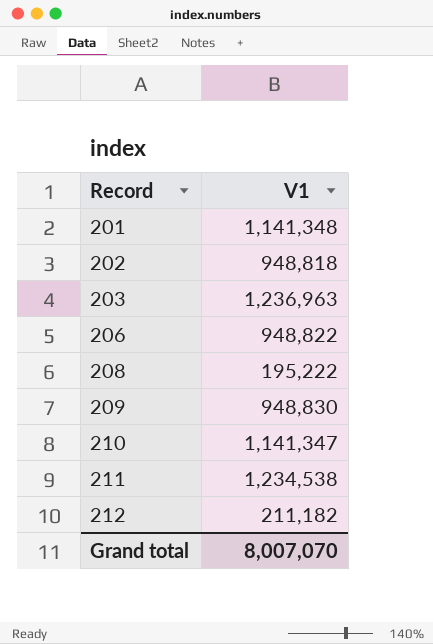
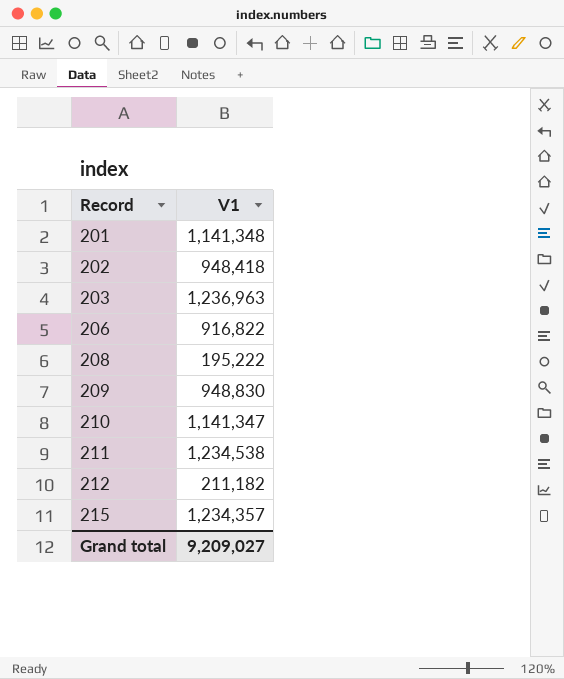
202 | V1: 948,818 -> 948,418
206 | V1: 948,822 -> 916,822
row 215: none -> 1,234,357
Grand total | V1: 8,007,070 -> 9,209,027

